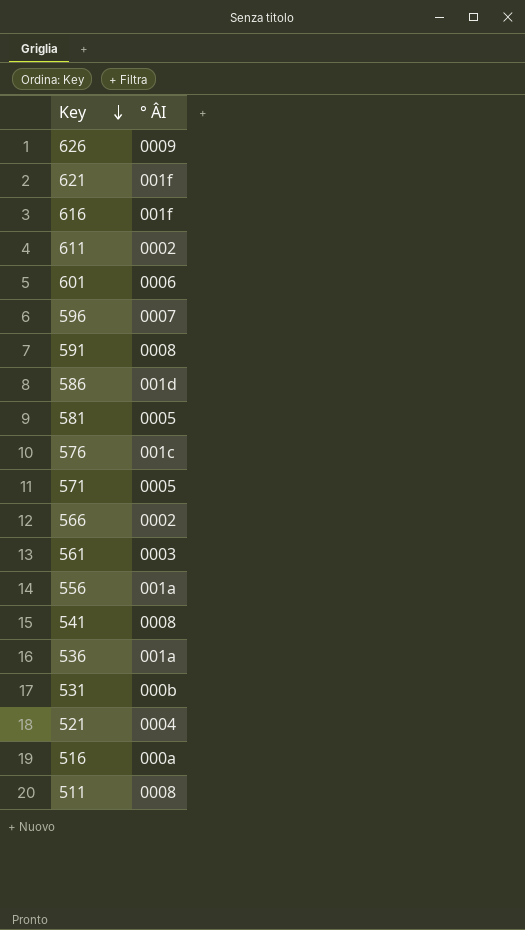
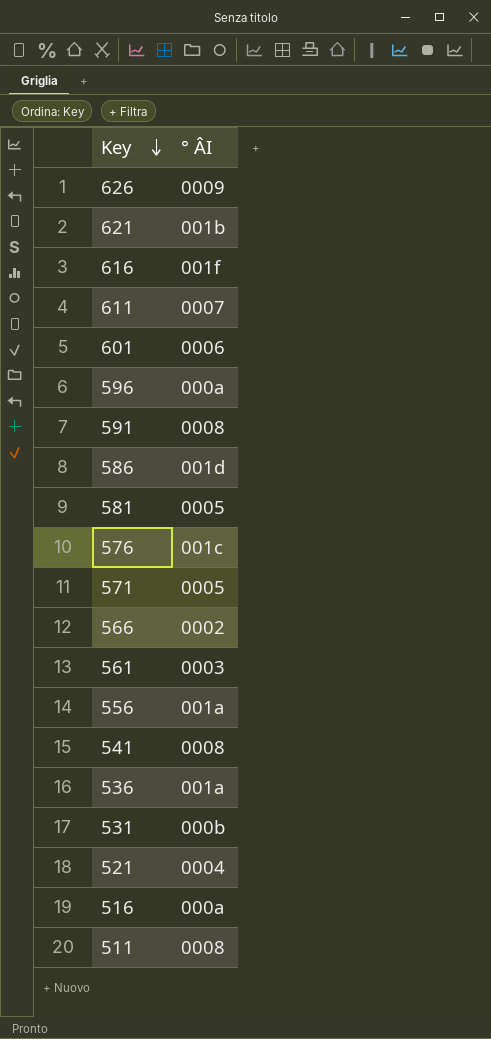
621 | ° ÂI: 001f -> 001b
611 | ° ÂI: 0002 -> 0007
596 | ° ÂI: 0007 -> 000a

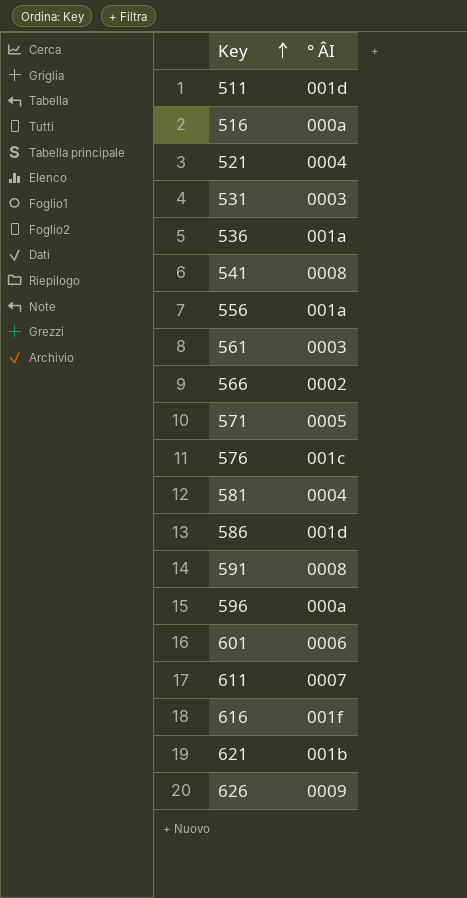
row order: Key descending -> Key ascending
511 | ° ÂI: 0008 -> 001d
531 | ° ÂI: 000b -> 0003
581 | ° ÂI: 0005 -> 0004

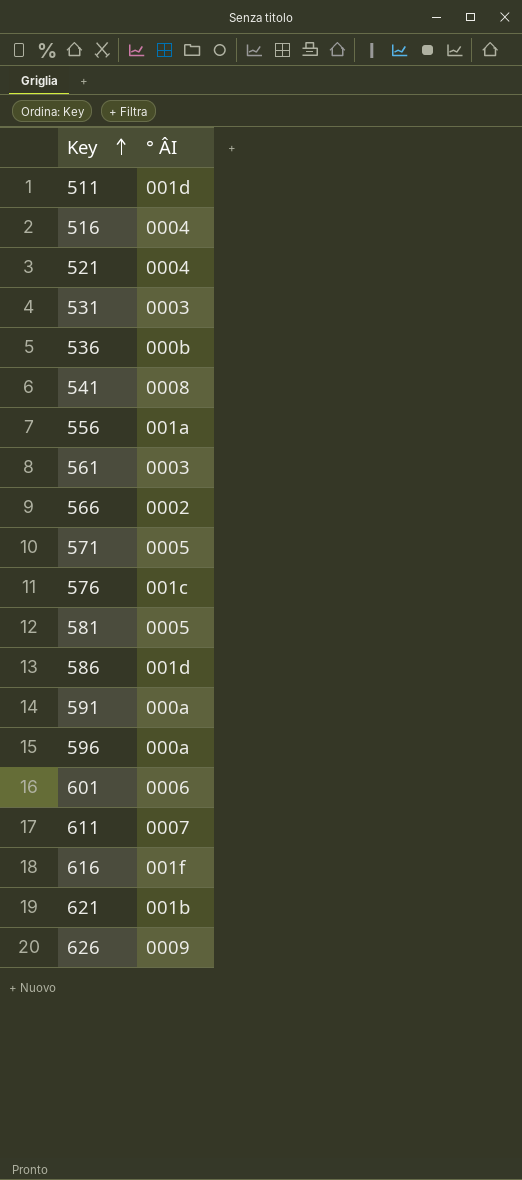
516 | ° ÂI: 000a -> 0004
536 | ° ÂI: 001a -> 000b
581 | ° ÂI: 0004 -> 0005
591 | ° ÂI: 0008 -> 000a

